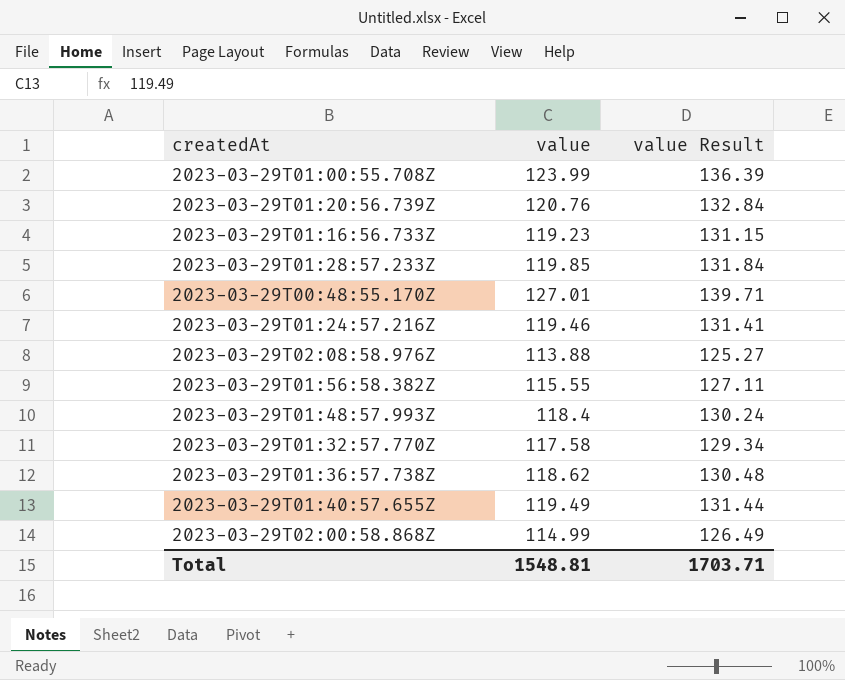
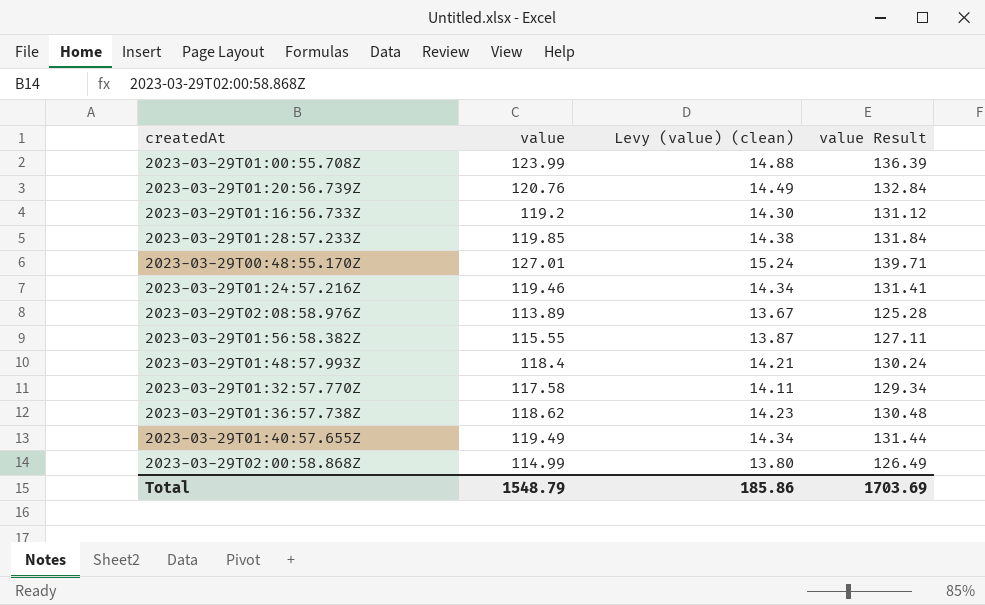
column Levy (value) (clean) | formula: none -> [value] * 0.12
2023-03-29T01:16:56.733Z | value: 119.23 -> 119.2
2023-03-29T01:16:56.733Z | value Result: 131.15 -> 131.12
2023-03-29T02:08:58.976Z | value: 113.88 -> 113.89
2023-03-29T02:08:58.976Z | value Result: 125.27 -> 125.28
Total | value: 1548.81 -> 1548.79
Total | value Result: 1703.71 -> 1703.69

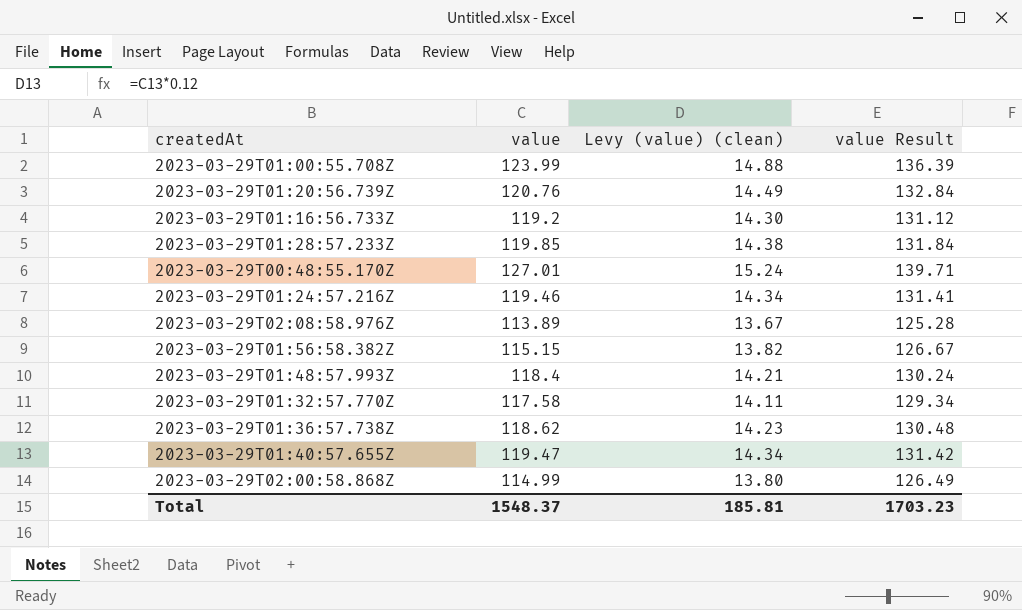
2023-03-29T01:56:58.382Z | value: 115.55 -> 115.15
2023-03-29T01:56:58.382Z | Levy (value) (clean): 13.87 -> 13.82
2023-03-29T01:56:58.382Z | value Result: 127.11 -> 126.67
2023-03-29T01:40:57.655Z | value: 119.49 -> 119.47
2023-03-29T01:40:57.655Z | value Result: 131.44 -> 131.42
Total | value: 1548.79 -> 1548.37
Total | Levy (value) (clean): 185.86 -> 185.81
Total | value Result: 1703.69 -> 1703.23

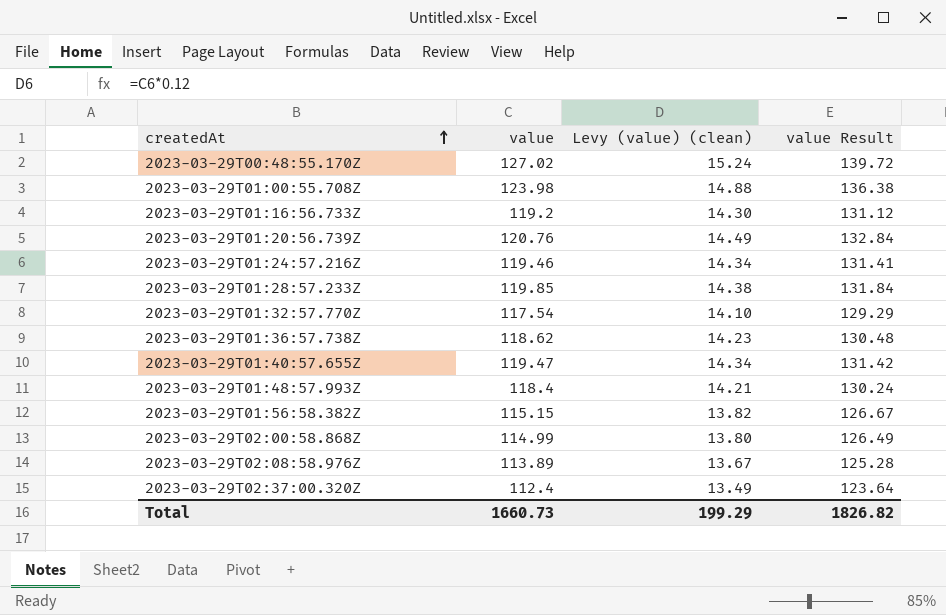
row order: none -> createdAt ascending
2023-03-29T00:48:55.170Z | value: 127.01 -> 127.02
2023-03-29T00:48:55.170Z | value Result: 139.71 -> 139.72
2023-03-29T01:00:55.708Z | value: 123.99 -> 123.98
2023-03-29T01:00:55.708Z | value Result: 136.39 -> 136.38
2023-03-29T01:32:57.770Z | value: 117.58 -> 117.54
2023-03-29T01:32:57.770Z | Levy (value) (clean): 14.11 -> 14.10
2023-03-29T01:32:57.770Z | value Result: 129.34 -> 129.29
row 2023-03-29T02:37:00.320Z: none -> 112.4 | 13.49 | 123.64
Total | value: 1548.37 -> 1660.73
Total | Levy (value) (clean): 185.81 -> 199.29
Total | value Result: 1703.23 -> 1826.82

